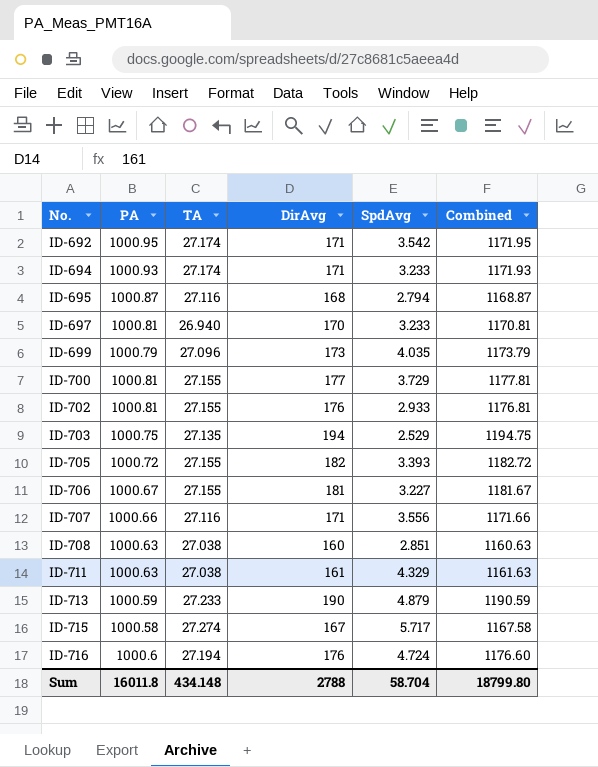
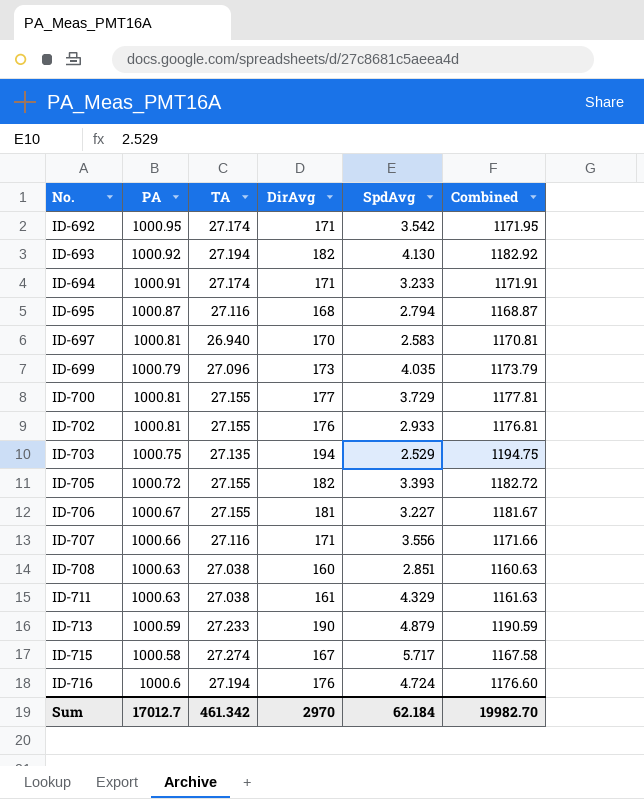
row ID-693: none -> 1000.92 | 27.194 | 182 | 4.130 | 1182.92
ID-694 | PA: 1000.93 -> 1000.91
ID-694 | Combined: 1171.93 -> 1171.91
ID-697 | SpdAvg: 3.233 -> 2.583
Sum | PA: 16011.8 -> 17012.7
Sum | TA: 434.148 -> 461.342
Sum | DirAvg: 2788 -> 2970
Sum | SpdAvg: 58.704 -> 62.184
Sum | Combined: 18799.80 -> 19982.70

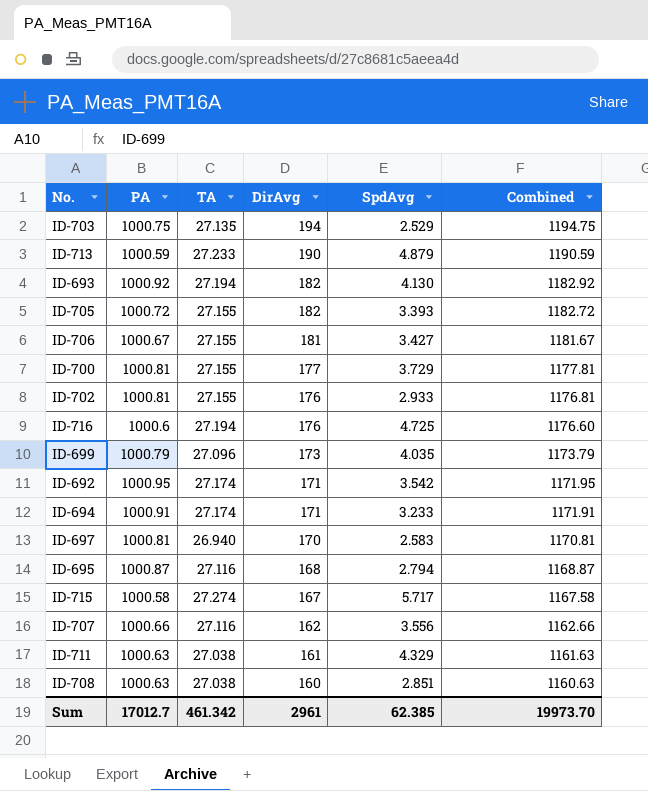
row order: No. ascending -> DirAvg descending
ID-706 | SpdAvg: 3.227 -> 3.427
ID-716 | SpdAvg: 4.724 -> 4.725
ID-707 | DirAvg: 171 -> 162
ID-707 | Combined: 1171.66 -> 1162.66
Sum | DirAvg: 2970 -> 2961
Sum | SpdAvg: 62.184 -> 62.385
Sum | Combined: 19982.70 -> 19973.70

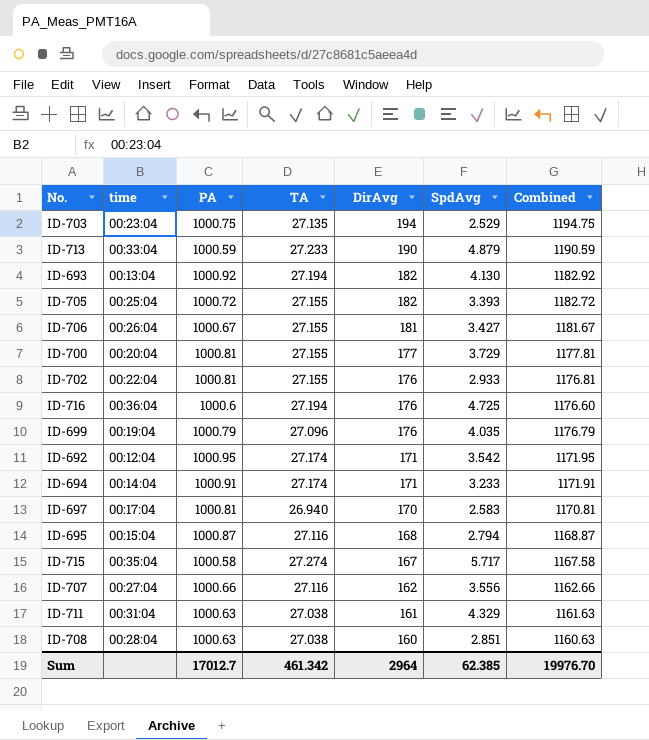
column time | position: none -> 2
ID-699 | DirAvg: 173 -> 176
ID-699 | Combined: 1173.79 -> 1176.79
Sum | DirAvg: 2961 -> 2964
Sum | Combined: 19973.70 -> 19976.70

